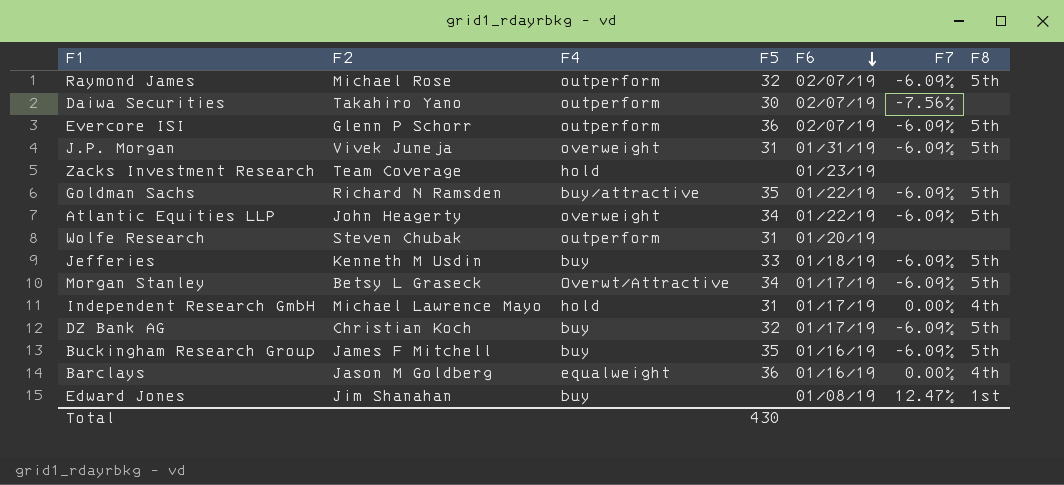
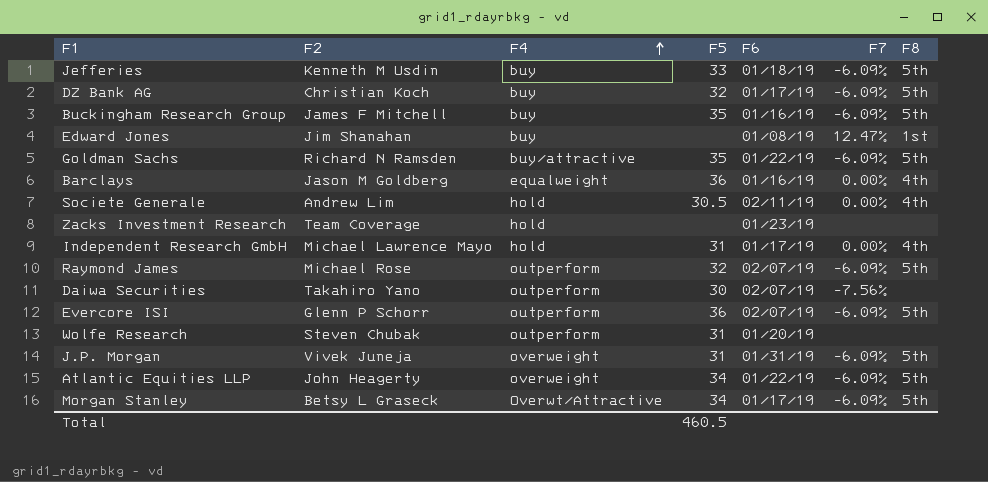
row order: F6 descending -> F4 ascending
row Societe Generale: none -> Andrew Lim | hold | 30.5 | 02/11/19 | 0.00% | 4th
Total | F5: 430 -> 460.5

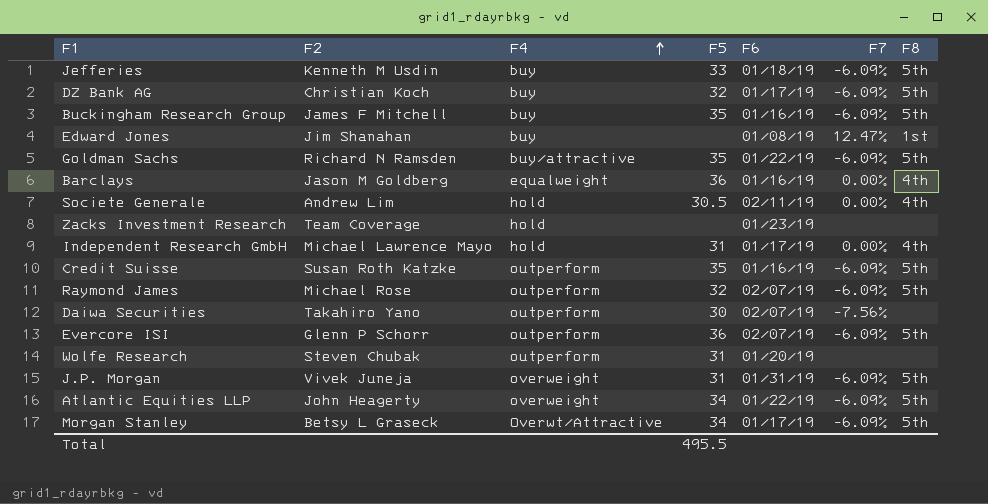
row Credit Suisse: none -> Susan Roth Katzke | outperform | 35 | 01/16/19 | -6.09% | 5th
Total | F5: 460.5 -> 495.5

